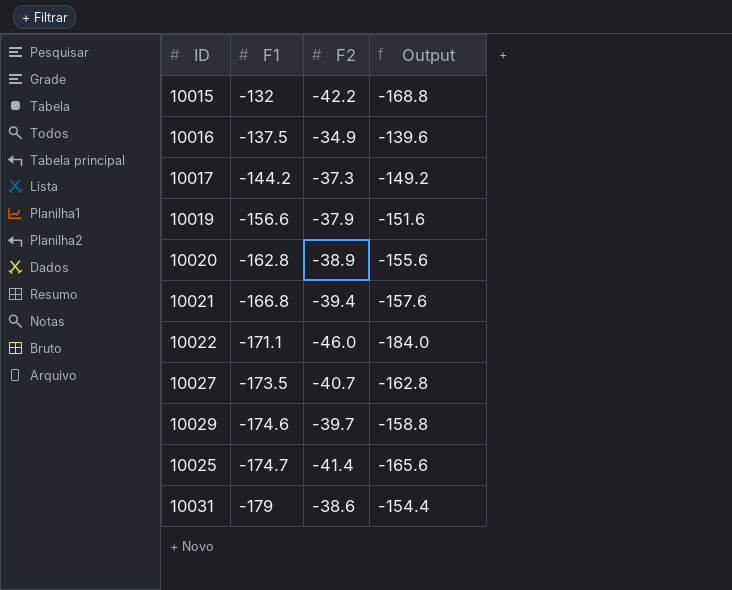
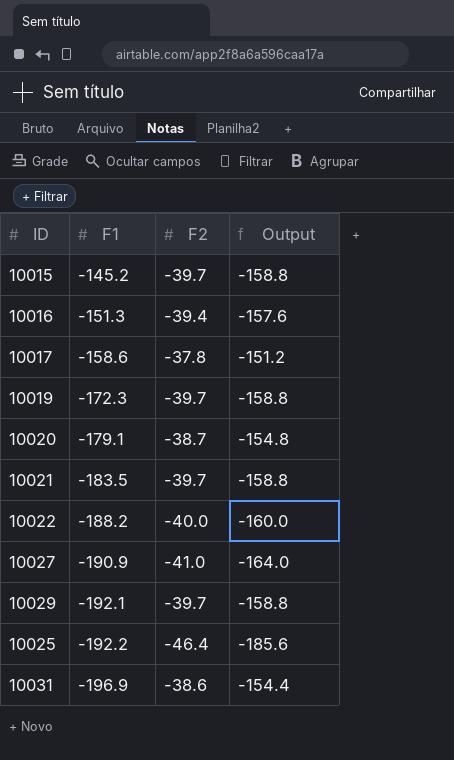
10015 | F1: -132 -> -145.2
10015 | F2: -42.2 -> -39.7
10015 | Output: -168.8 -> -158.8
10016 | F1: -137.5 -> -151.3
10016 | F2: -34.9 -> -39.4
10016 | Output: -139.6 -> -157.6
10017 | F1: -144.2 -> -158.6
10017 | F2: -37.3 -> -37.8
10017 | Output: -149.2 -> -151.2
10019 | F1: -156.6 -> -172.3
10019 | F2: -37.9 -> -39.7
10019 | Output: -151.6 -> -158.8
10020 | F1: -162.8 -> -179.1
10020 | F2: -38.9 -> -38.7
10020 | Output: -155.6 -> -154.8
10021 | F1: -166.8 -> -183.5
10021 | F2: -39.4 -> -39.7
10021 | Output: -157.6 -> -158.8
10022 | F1: -171.1 -> -188.2
10022 | F2: -46.0 -> -40.0
10022 | Output: -184.0 -> -160.0
10027 | F1: -173.5 -> -190.9
10027 | F2: -40.7 -> -41.0
10027 | Output: -162.8 -> -164.0
10029 | F1: -174.6 -> -192.1
10025 | F1: -174.7 -> -192.2
10025 | F2: -41.4 -> -46.4
10025 | Output: -165.6 -> -185.6
10031 | F1: -179 -> -196.9

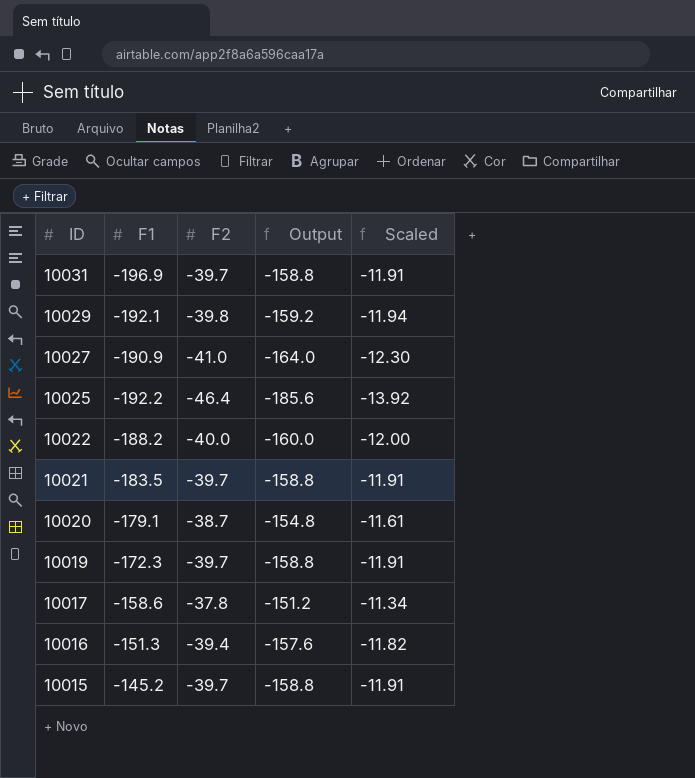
row order: F1 descending -> ID descending
column Scaled | formula: none -> [F2] * 0.3
10031 | F2: -38.6 -> -39.7
10031 | Output: -154.4 -> -158.8
10029 | F2: -39.7 -> -39.8
10029 | Output: -158.8 -> -159.2

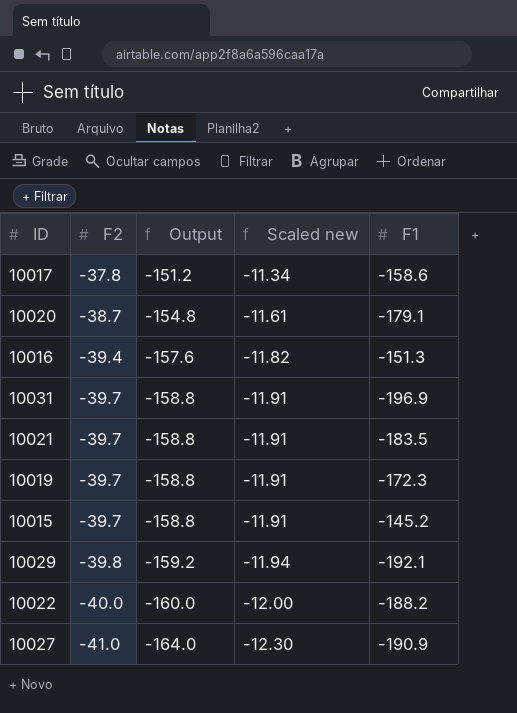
row order: ID descending -> F2 descending
column name: Scaled -> Scaled new
column F1 | position: 2 -> 5
row 10025: -192.2 | -46.4 | -185.6 | -13.92 -> none

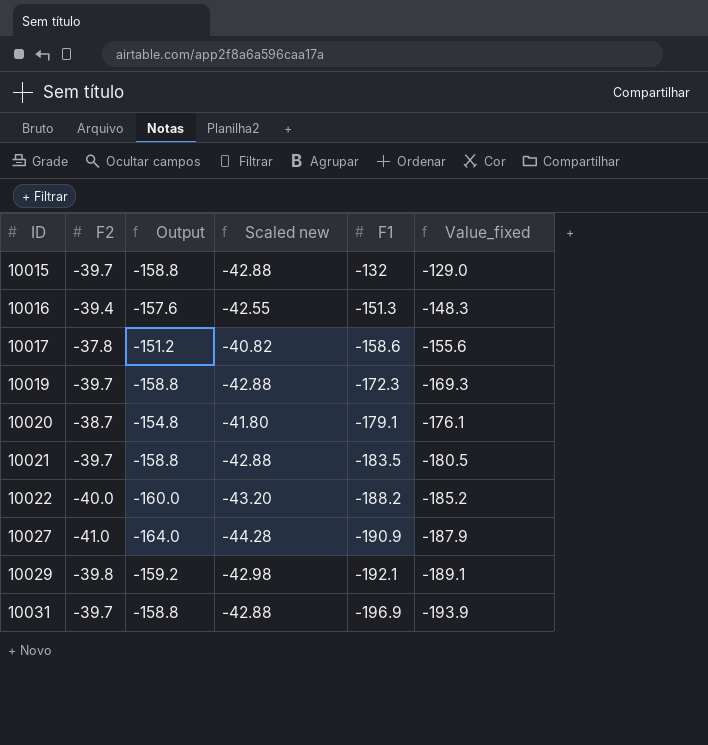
row order: F2 descending -> ID ascending
column Scaled new | formula: [F2] * 0.3 -> [F2] * 1.08
column Value_fixed | formula: none -> [F1] + 3
10015 | F1: -145.2 -> -132

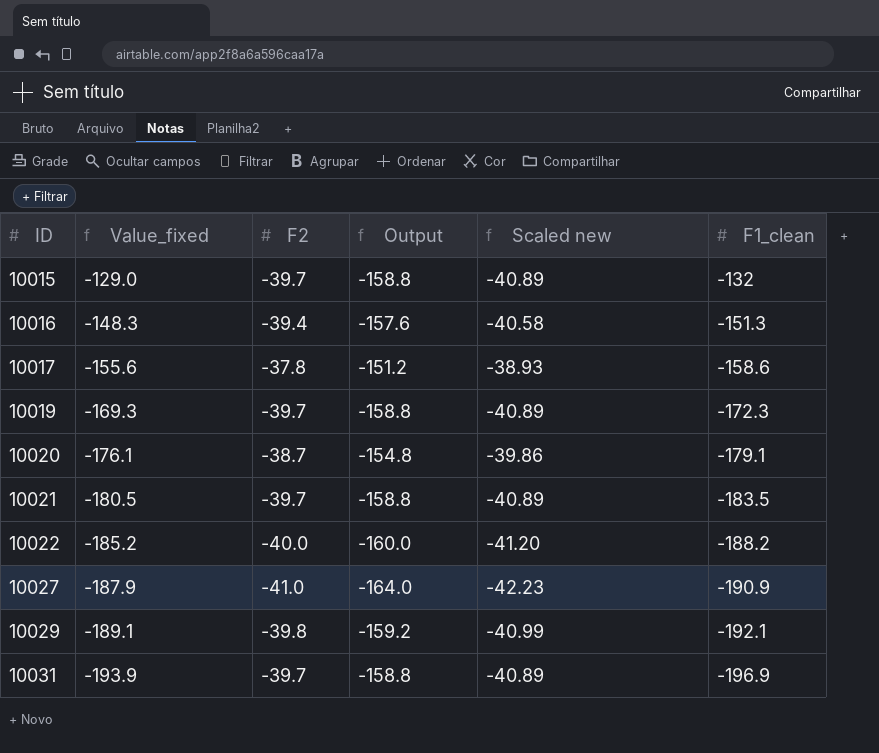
column Value_fixed | position: 6 -> 2
column Scaled new | formula: [F2] * 1.08 -> [F2] * 1.03
column name: F1 -> F1_clean

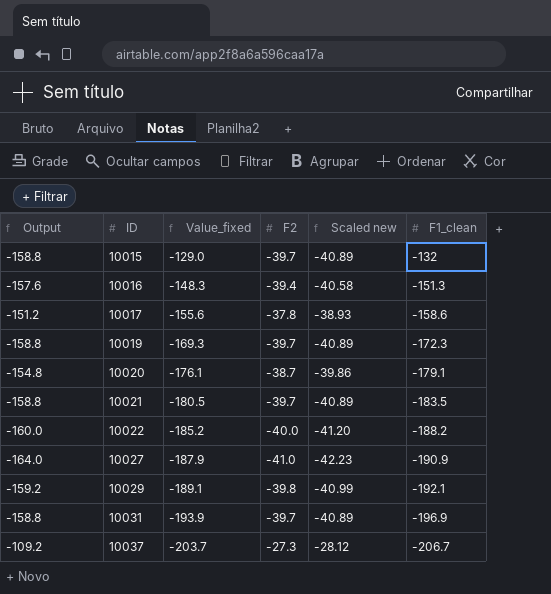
column Output | position: 4 -> 1
row 10037: none -> -109.2 | -203.7 | -27.3 | -28.12 | -206.7

